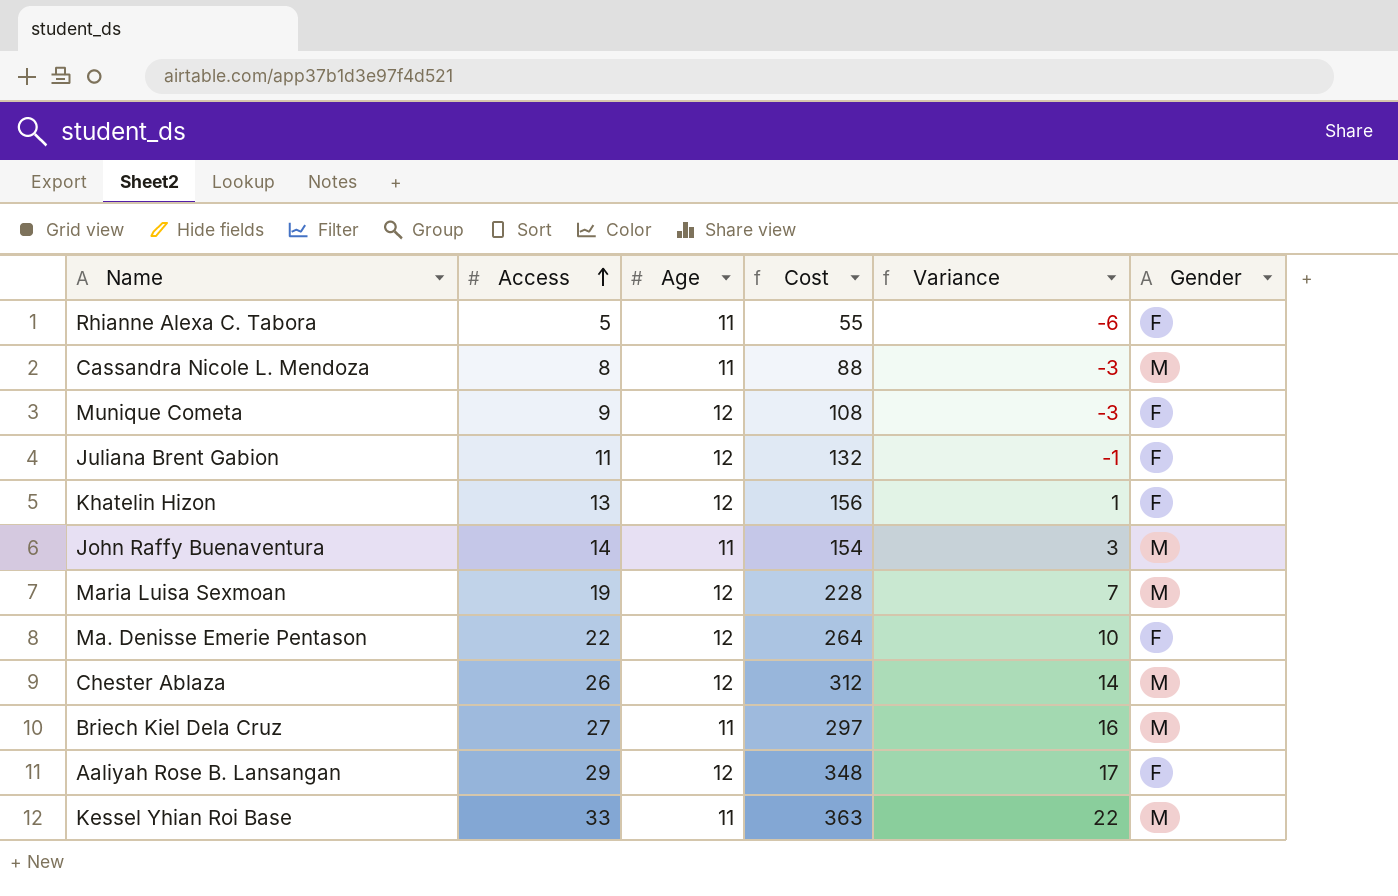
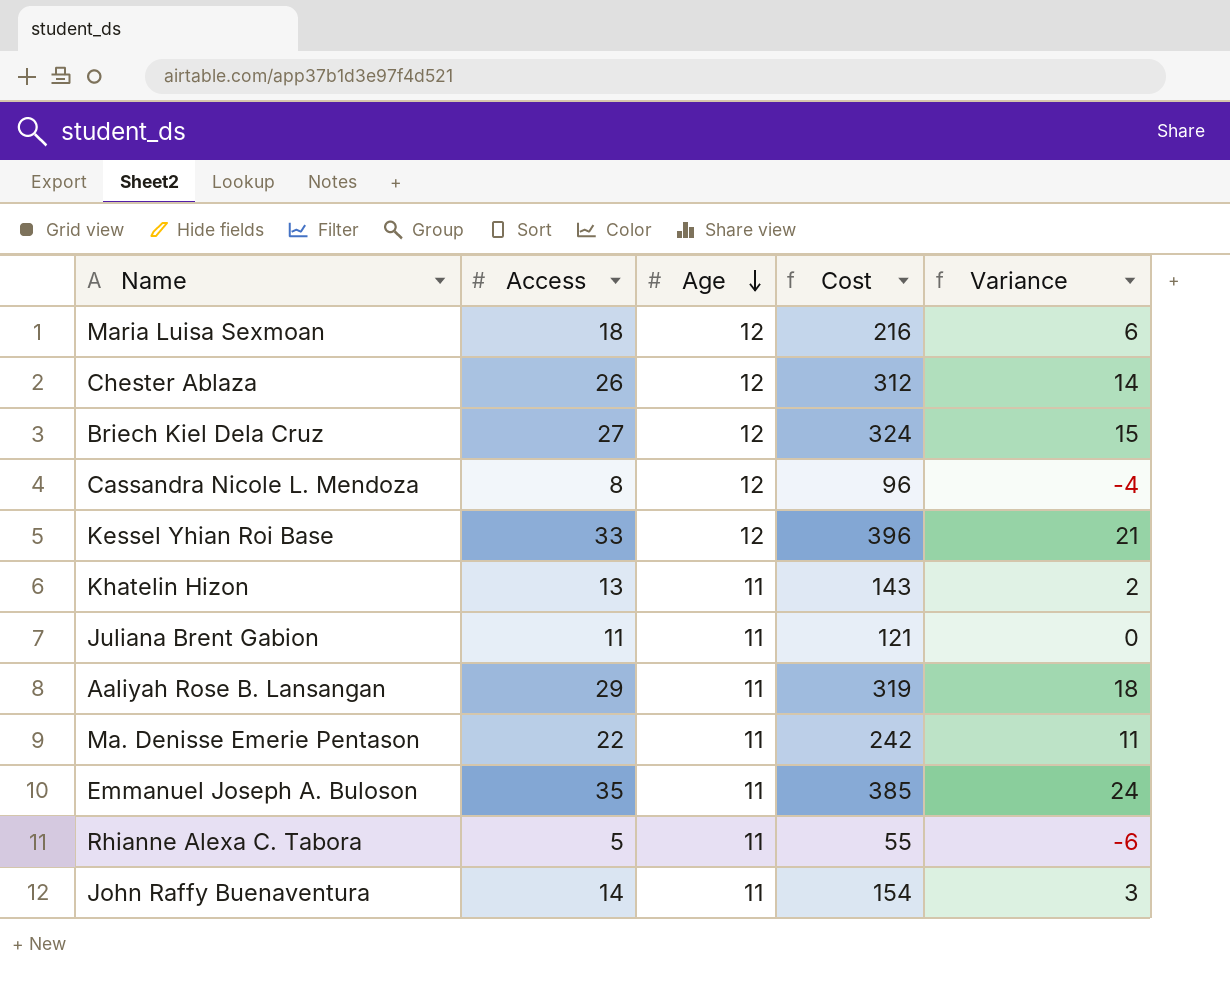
row order: Access ascending -> Age descending
column Gender | position: 6 -> none
row Munique Cometa: 9 | 12 | 108 | -3 | F -> none
Maria Luisa Sexmoan | Access: 19 -> 18
Maria Luisa Sexmoan | Cost: 228 -> 216
Maria Luisa Sexmoan | Variance: 7 -> 6
Briech Kiel Dela Cruz | Age: 11 -> 12
Briech Kiel Dela Cruz | Cost: 297 -> 324
Briech Kiel Dela Cruz | Variance: 16 -> 15
Cassandra Nicole L. Mendoza | Age: 11 -> 12
Cassandra Nicole L. Mendoza | Cost: 88 -> 96
Cassandra Nicole L. Mendoza | Variance: -3 -> -4
Kessel Yhian Roi Base | Age: 11 -> 12
Kessel Yhian Roi Base | Cost: 363 -> 396
Kessel Yhian Roi Base | Variance: 22 -> 21
Khatelin Hizon | Age: 12 -> 11
Khatelin Hizon | Cost: 156 -> 143
Khatelin Hizon | Variance: 1 -> 2
Juliana Brent Gabion | Age: 12 -> 11
Juliana Brent Gabion | Cost: 132 -> 121
Juliana Brent Gabion | Variance: -1 -> 0
Aaliyah Rose B. Lansangan | Age: 12 -> 11
Aaliyah Rose B. Lansangan | Cost: 348 -> 319
Aaliyah Rose B. Lansangan | Variance: 17 -> 18
Ma. Denisse Emerie Pentason | Age: 12 -> 11
Ma. Denisse Emerie Pentason | Cost: 264 -> 242
Ma. Denisse Emerie Pentason | Variance: 10 -> 11
row Emmanuel Joseph A. Buloson: none -> 35 | 11 | 385 | 24

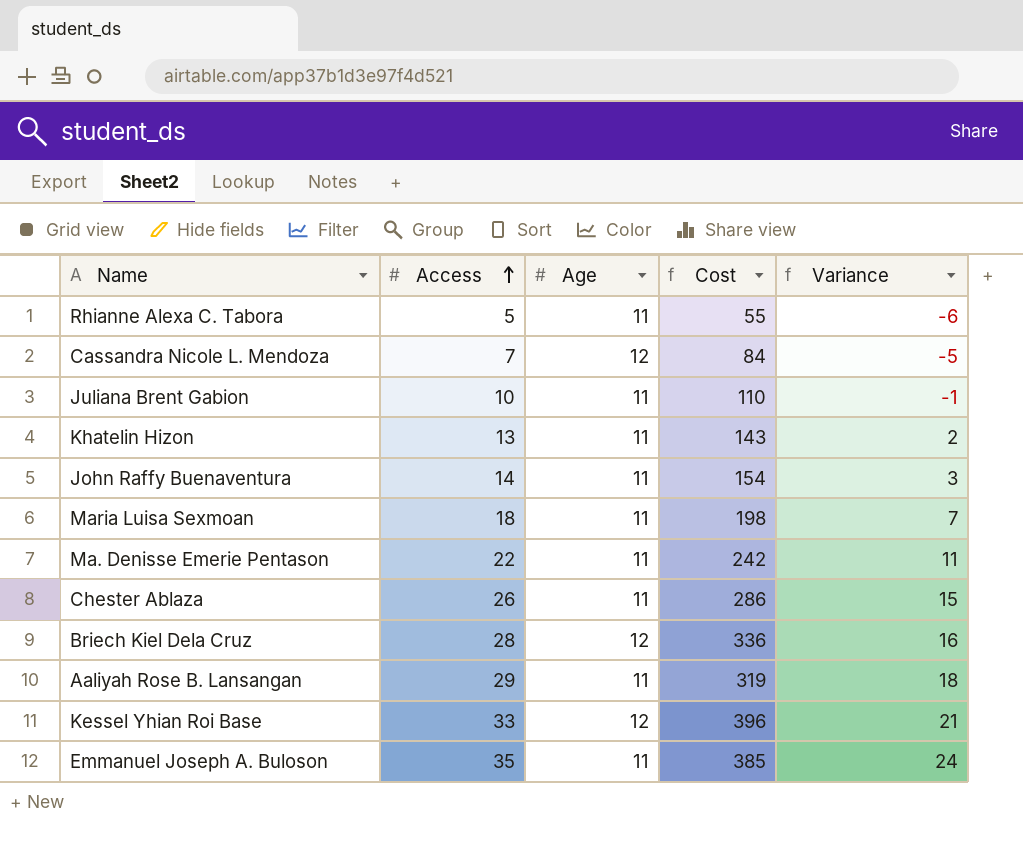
row order: Age descending -> Access ascending
Cassandra Nicole L. Mendoza | Access: 8 -> 7
Cassandra Nicole L. Mendoza | Cost: 96 -> 84
Cassandra Nicole L. Mendoza | Variance: -4 -> -5
Juliana Brent Gabion | Access: 11 -> 10
Juliana Brent Gabion | Cost: 121 -> 110
Juliana Brent Gabion | Variance: 0 -> -1
Maria Luisa Sexmoan | Age: 12 -> 11
Maria Luisa Sexmoan | Cost: 216 -> 198
Maria Luisa Sexmoan | Variance: 6 -> 7
Chester Ablaza | Age: 12 -> 11
Chester Ablaza | Cost: 312 -> 286
Chester Ablaza | Variance: 14 -> 15
Briech Kiel Dela Cruz | Access: 27 -> 28
Briech Kiel Dela Cruz | Cost: 324 -> 336
Briech Kiel Dela Cruz | Variance: 15 -> 16

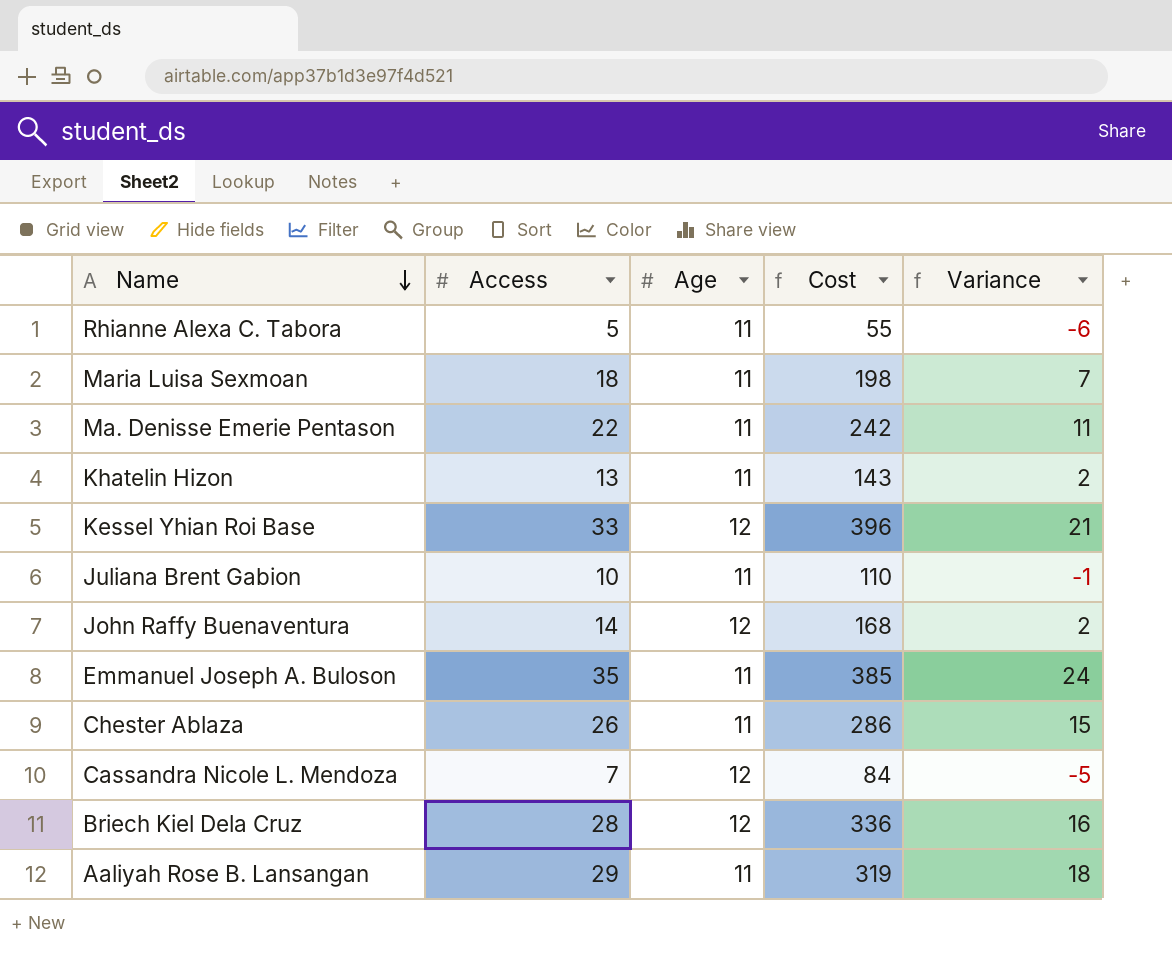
row order: Access ascending -> Name descending
John Raffy Buenaventura | Age: 11 -> 12
John Raffy Buenaventura | Cost: 154 -> 168
John Raffy Buenaventura | Variance: 3 -> 2

